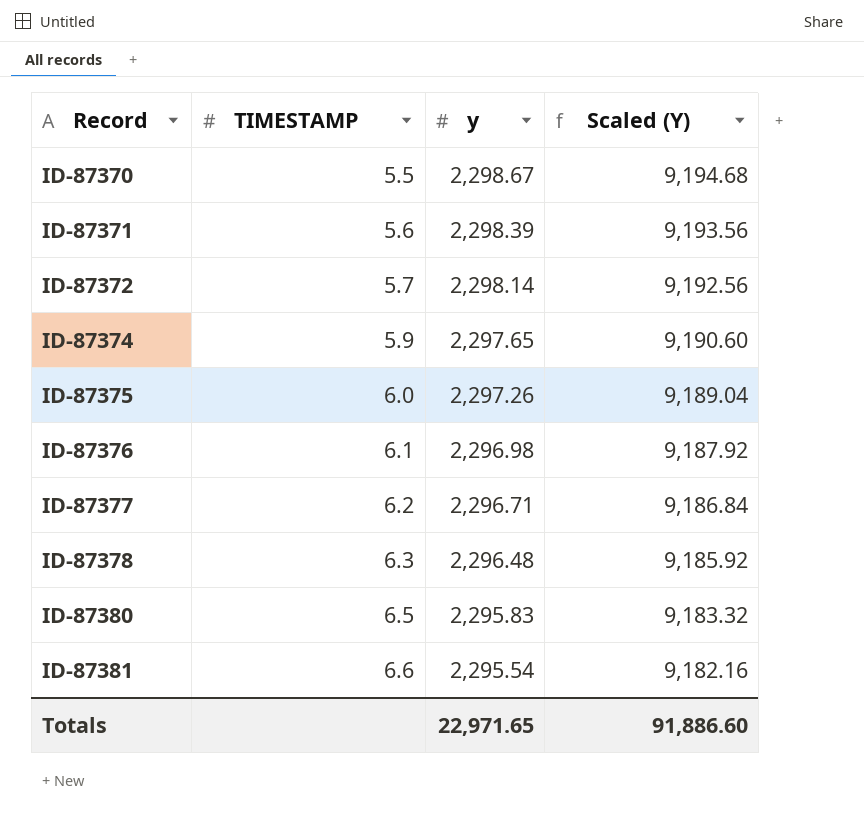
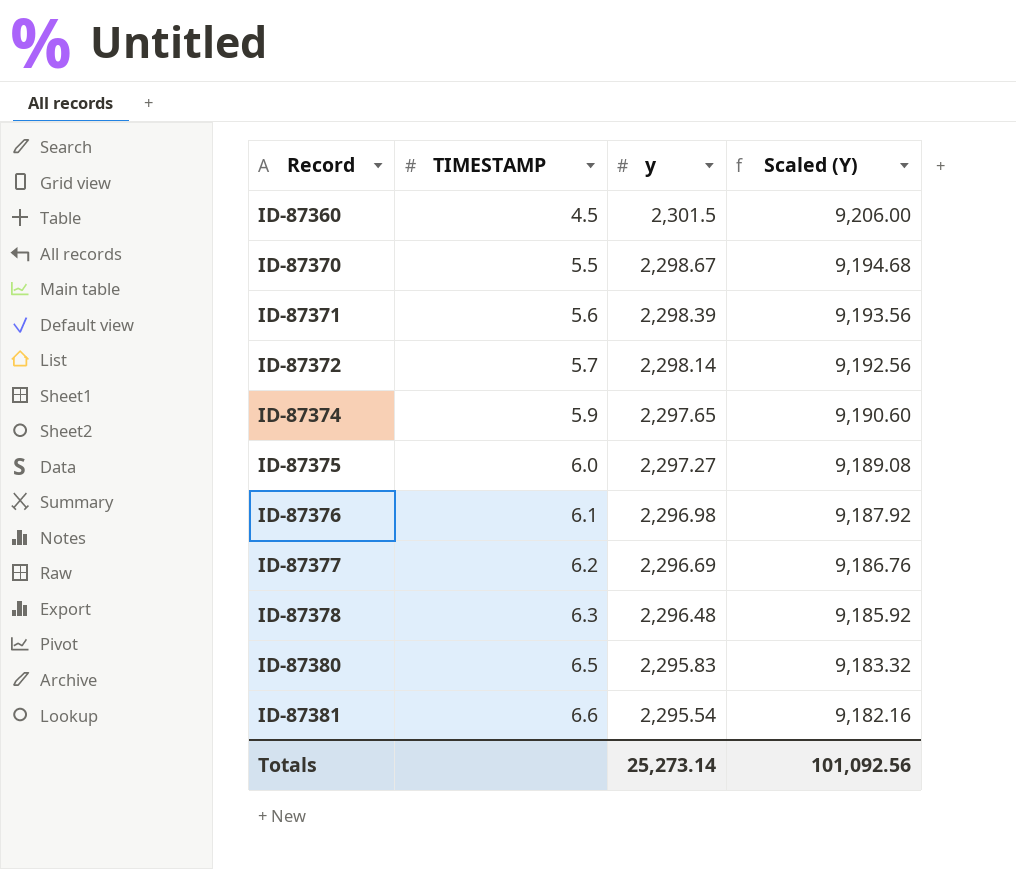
row ID-87360: none -> 4.5 | 2,301.5 | 9,206.00
ID-87375 | y: 2,297.26 -> 2,297.27
ID-87375 | Scaled (Y): 9,189.04 -> 9,189.08
ID-87377 | y: 2,296.71 -> 2,296.69
ID-87377 | Scaled (Y): 9,186.84 -> 9,186.76
Totals | y: 22,971.65 -> 25,273.14
Totals | Scaled (Y): 91,886.60 -> 101,092.56

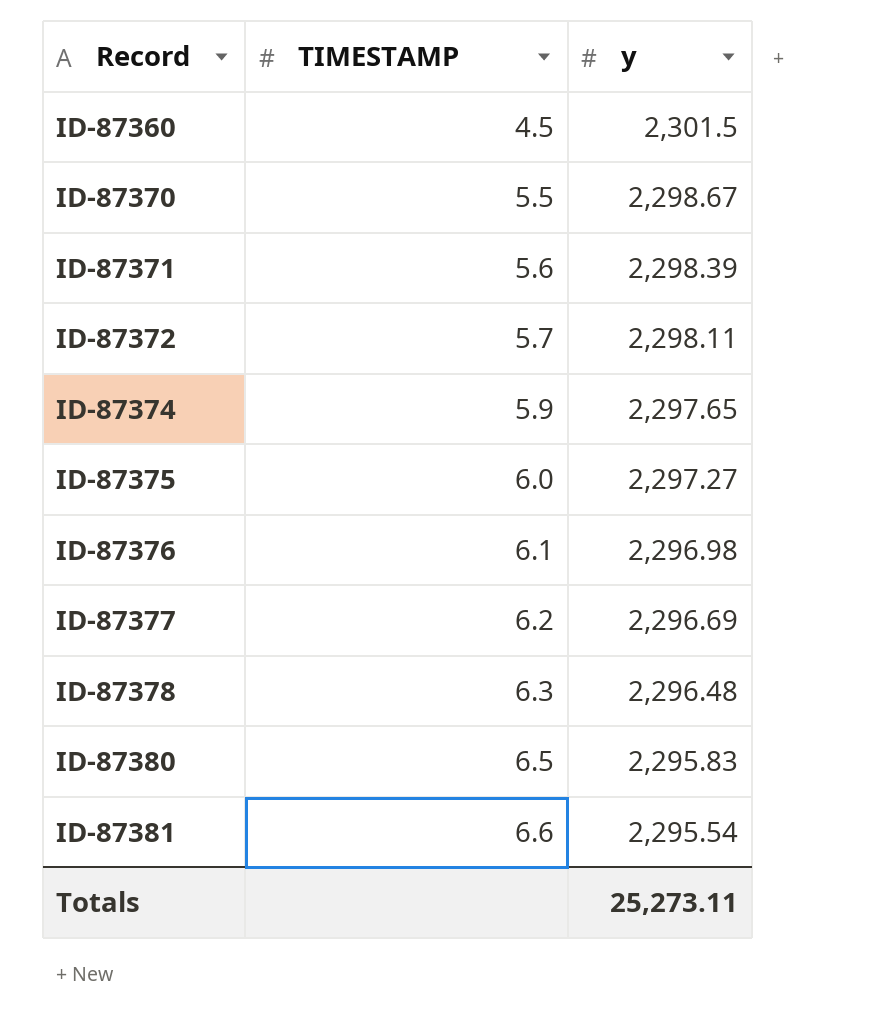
column Scaled (Y) | formula: [y] * 4 -> none
ID-87372 | y: 2,298.14 -> 2,298.11
Totals | y: 25,273.14 -> 25,273.11

